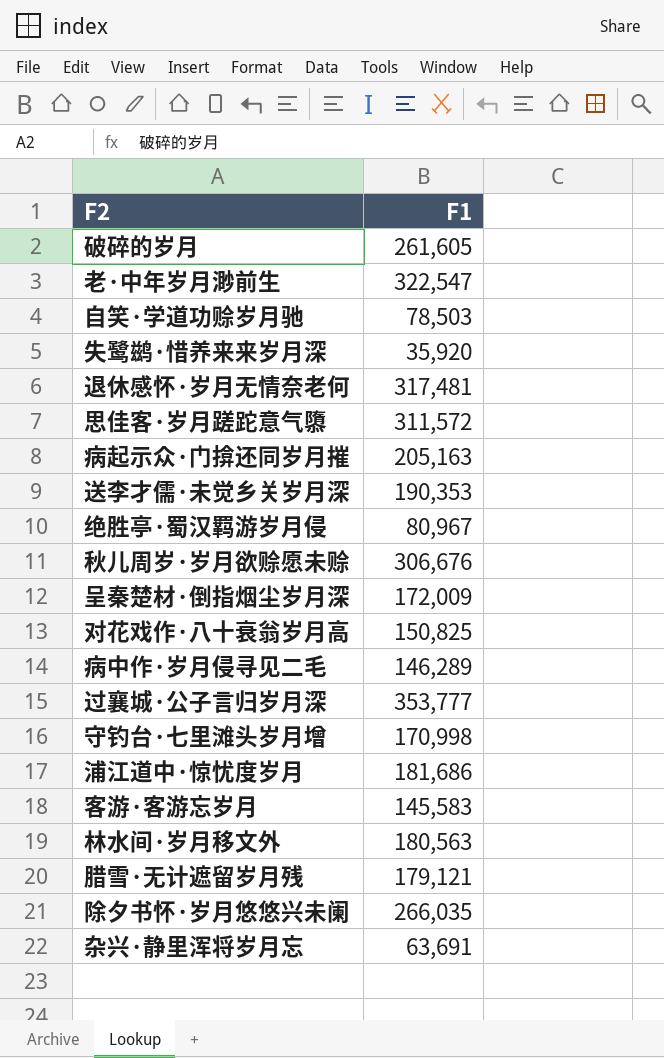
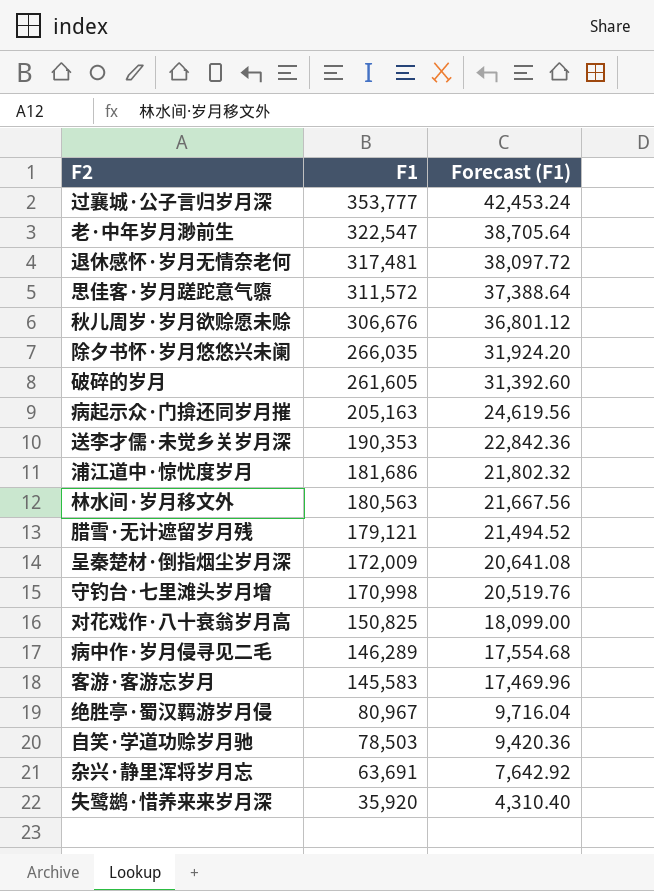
row order: none -> F1 descending
column Forecast (F1) | formula: none -> [F1] * 0.12

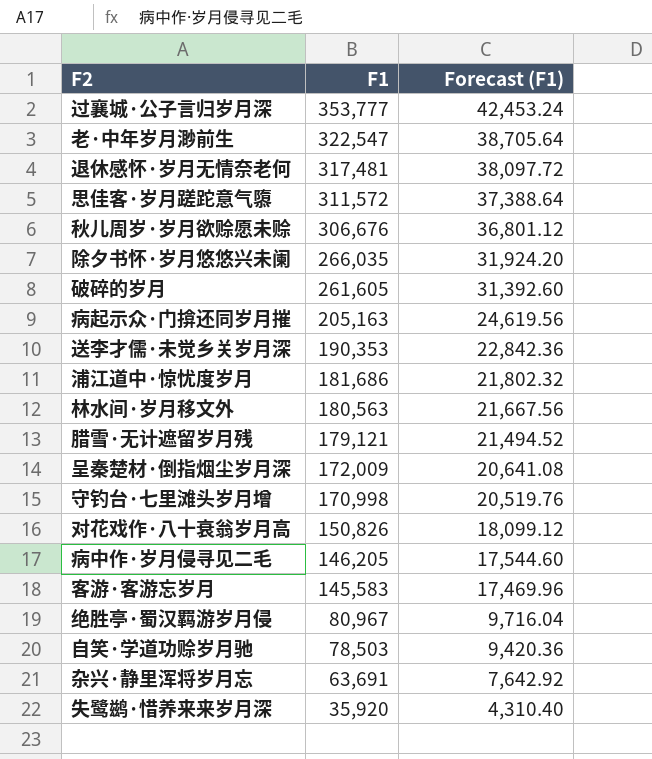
对花戏作·八十衰翁岁月高 | F1: 150,825 -> 150,826
对花戏作·八十衰翁岁月高 | Forecast (F1): 18,099.00 -> 18,099.12
病中作·岁月侵寻见二毛 | F1: 146,289 -> 146,205
病中作·岁月侵寻见二毛 | Forecast (F1): 17,554.68 -> 17,544.60

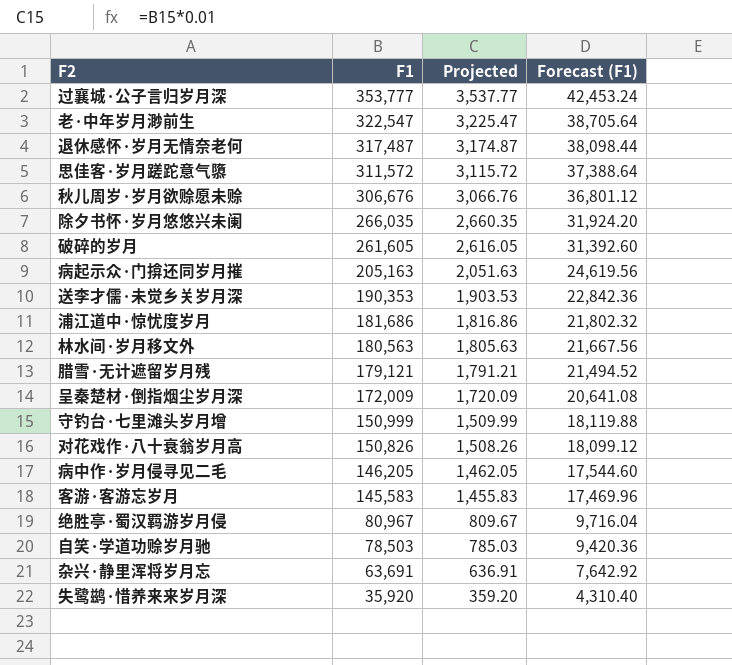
column Projected | formula: none -> [F1] * 0.01
退休感怀·岁月无情奈老何 | F1: 317,481 -> 317,487
退休感怀·岁月无情奈老何 | Forecast (F1): 38,097.72 -> 38,098.44
守钓台·七里滩头岁月增 | F1: 170,998 -> 150,999
守钓台·七里滩头岁月增 | Forecast (F1): 20,519.76 -> 18,119.88

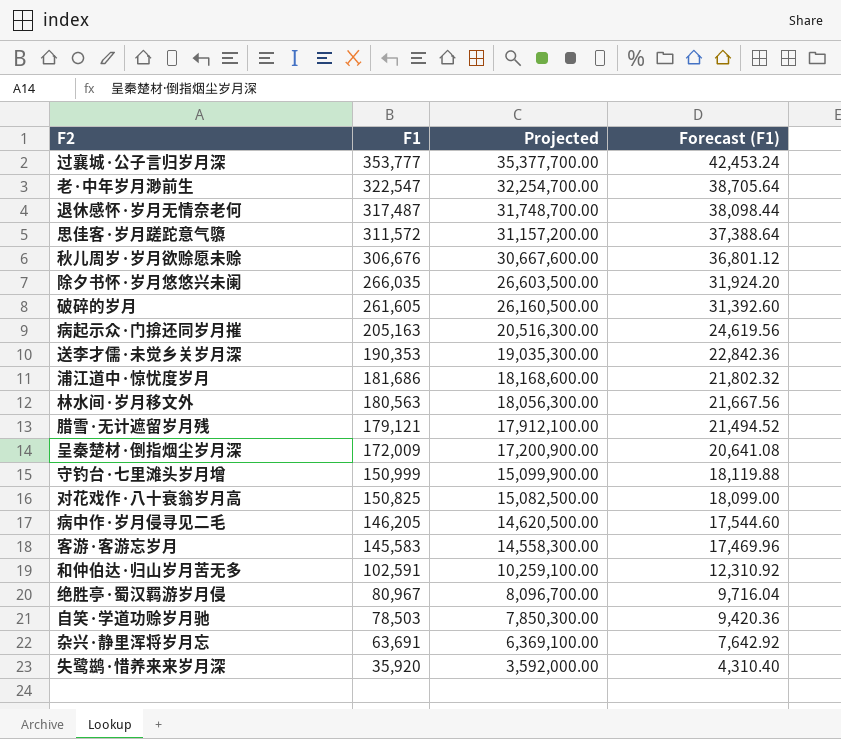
column Projected | formula: [F1] * 0.01 -> [F1] * 100
对花戏作·八十衰翁岁月高 | F1: 150,826 -> 150,825
对花戏作·八十衰翁岁月高 | Forecast (F1): 18,099.12 -> 18,099.00
row 和仲伯达·归山岁月苦无多: none -> 102,591 | 10,259,100.00 | 12,310.92

